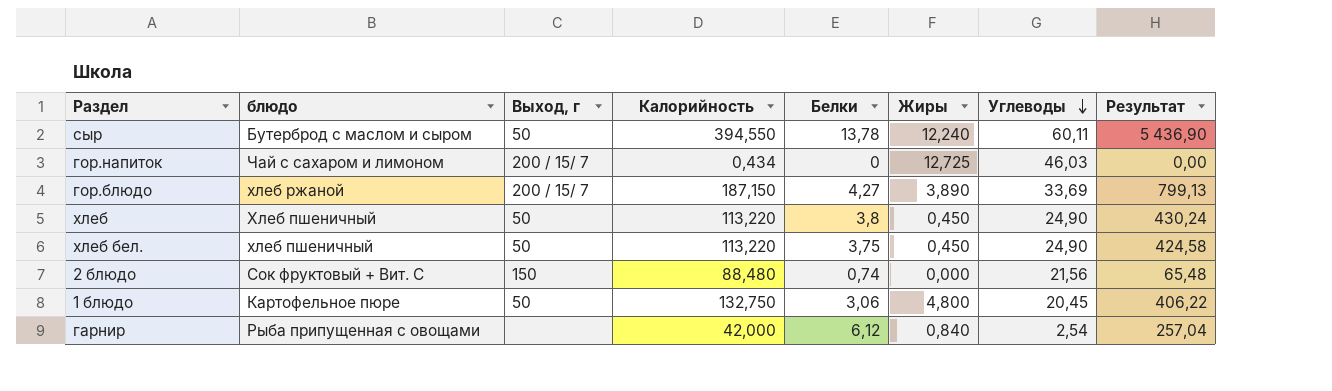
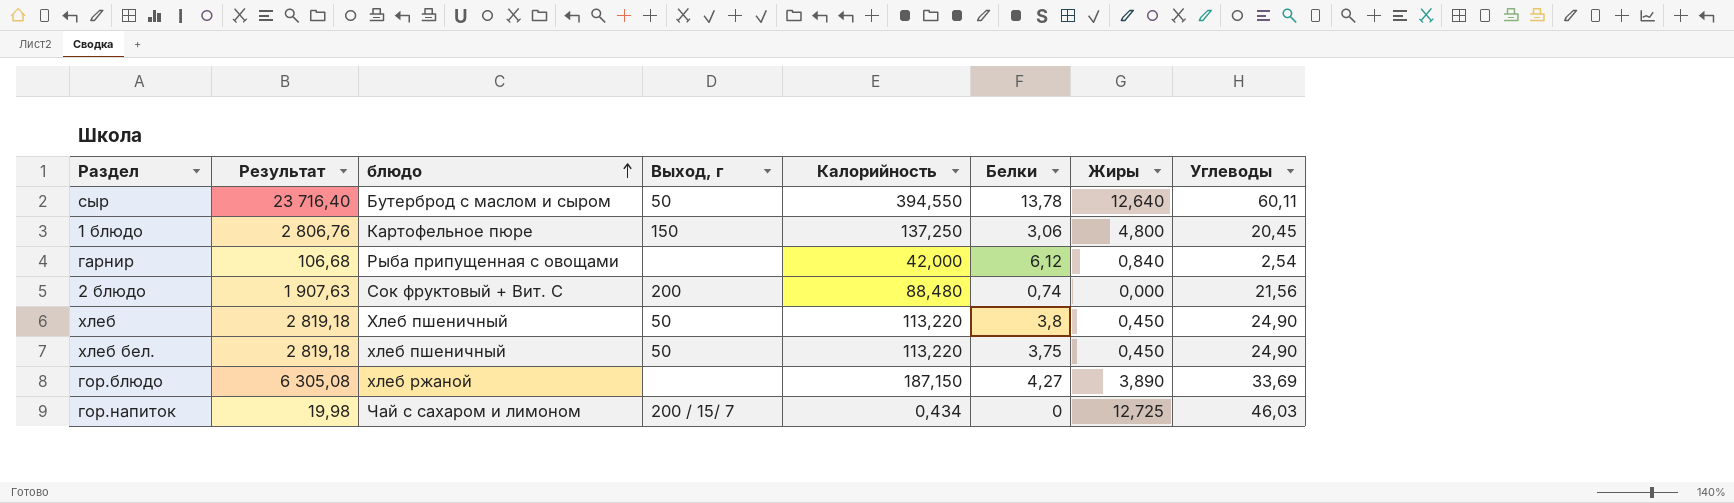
row order: Углеводы descending -> блюдо ascending
column Результат | formula: [Калорийность] * [Белки] -> [Калорийность] * [Углеводы]
column Результат | position: 8 -> 2
сыр | Жиры: 12,240 -> 12,640
1 блюдо | Выход, г: 50 -> 150
1 блюдо | Калорийность: 132,750 -> 137,250
2 блюдо | Выход, г: 150 -> 200
гор.блюдо | Выход, г: 200 / 15/ 7 -> none

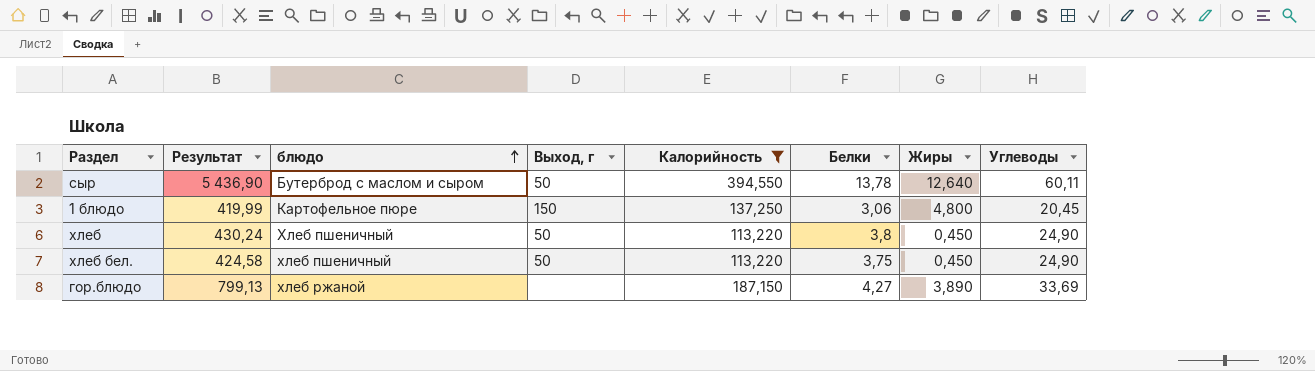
filter: none -> Калорийность >= 113,220
column Результат | formula: [Калорийность] * [Углеводы] -> [Калорийность] * [Белки]

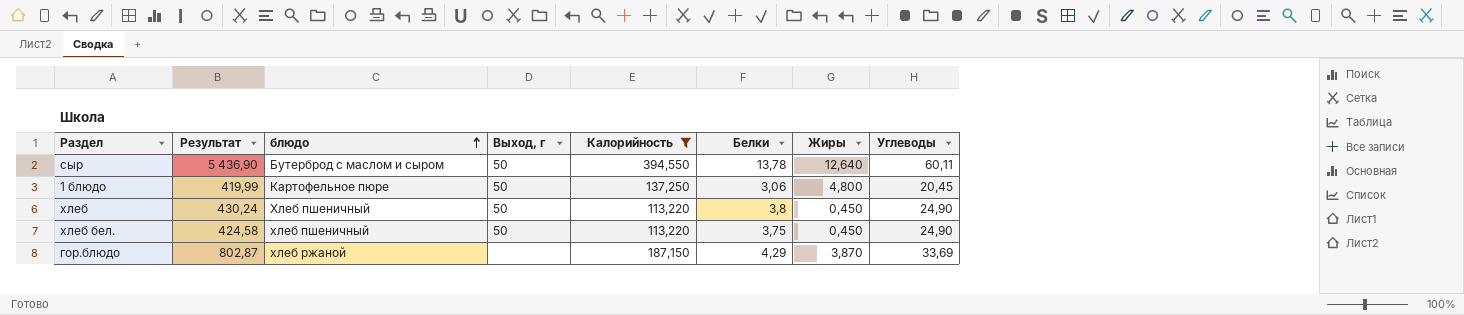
1 блюдо | Выход, г: 150 -> 50
гор.блюдо | Результат: 799,13 -> 802,87
гор.блюдо | Белки: 4,27 -> 4,29
гор.блюдо | Жиры: 3,890 -> 3,870

